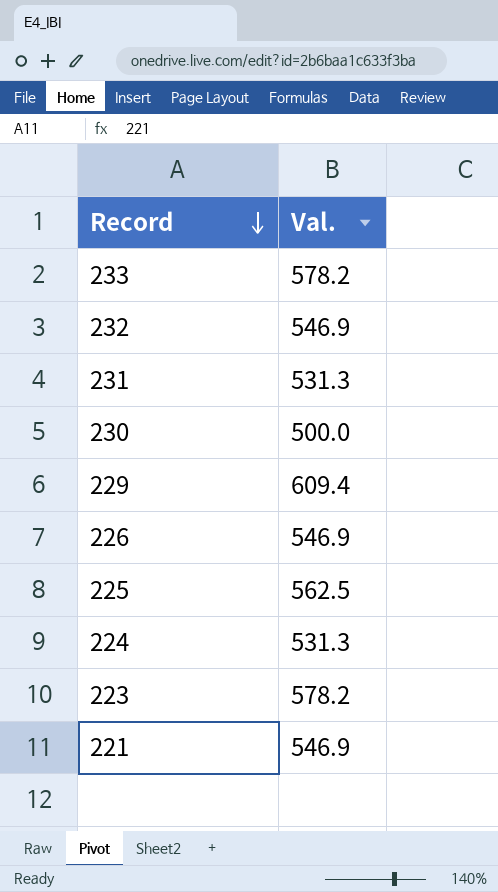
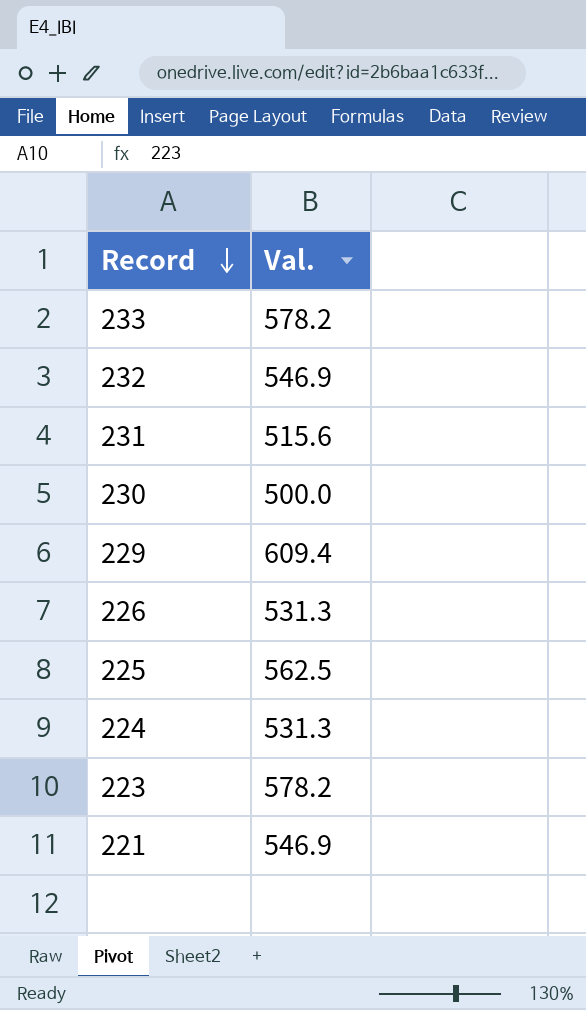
231 | Val.: 531.3 -> 515.6
226 | Val.: 546.9 -> 531.3

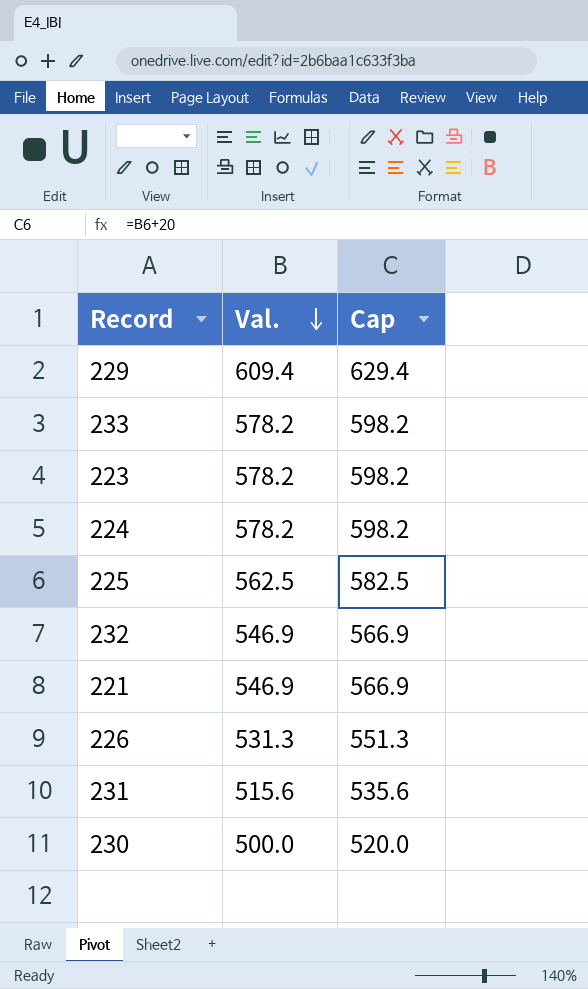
row order: Record descending -> Val. descending
column Cap | formula: none -> [Val.] + 20
224 | Val.: 531.3 -> 578.2

